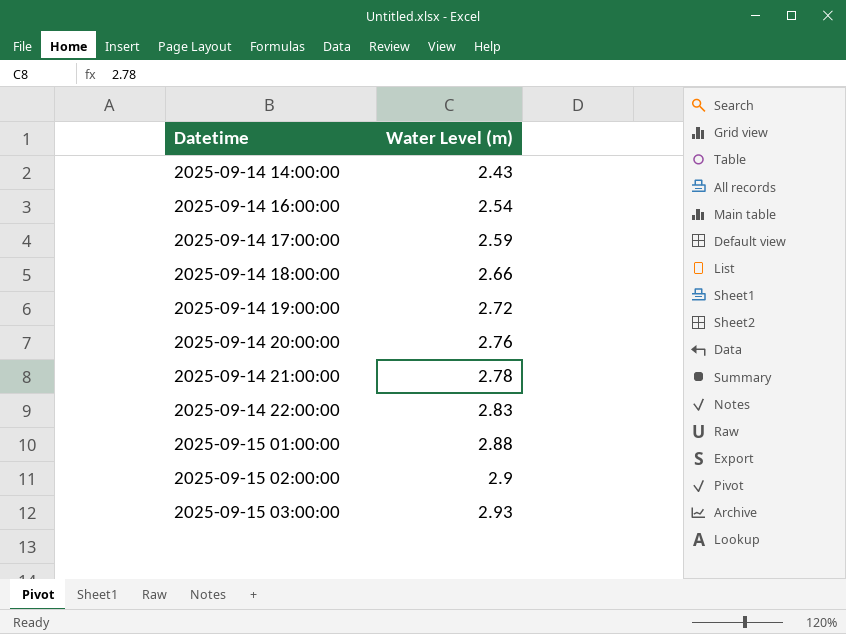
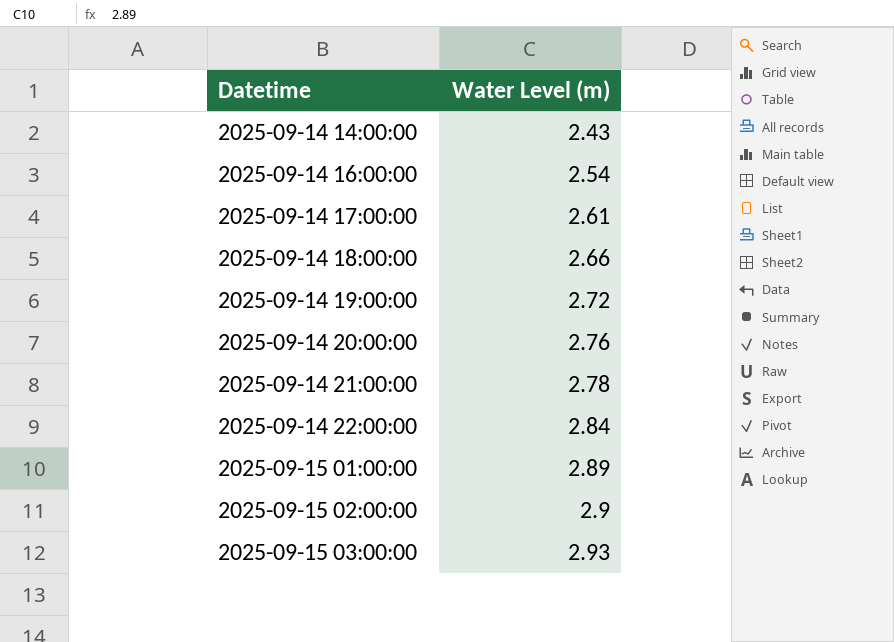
2025-09-14 17:00:00 | Water Level (m): 2.59 -> 2.61
2025-09-14 22:00:00 | Water Level (m): 2.83 -> 2.84
2025-09-15 01:00:00 | Water Level (m): 2.88 -> 2.89

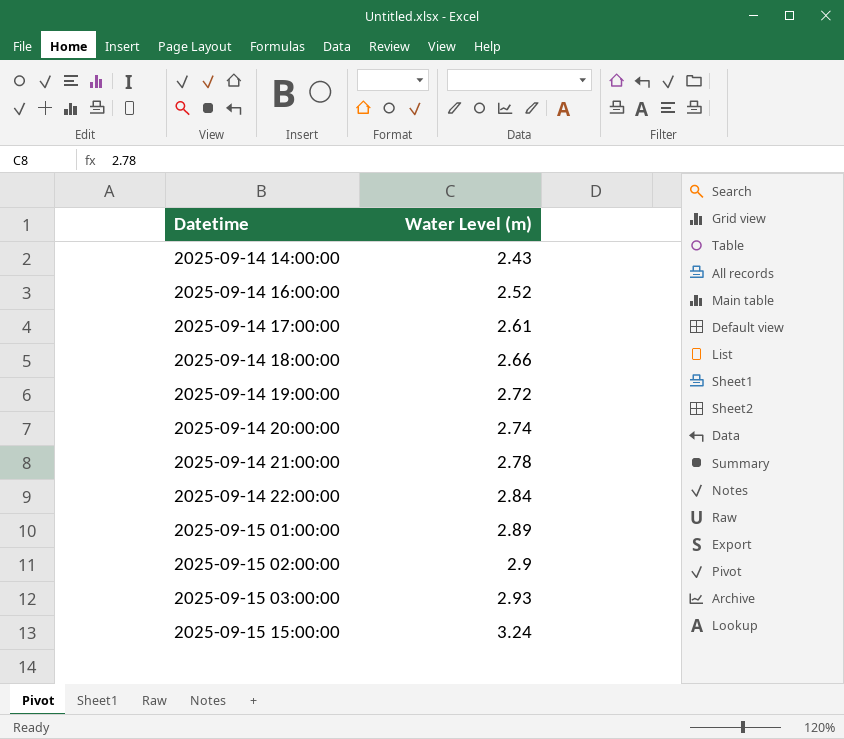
2025-09-14 16:00:00 | Water Level (m): 2.54 -> 2.52
2025-09-14 20:00:00 | Water Level (m): 2.76 -> 2.74
row 2025-09-15 15:00:00: none -> 3.24

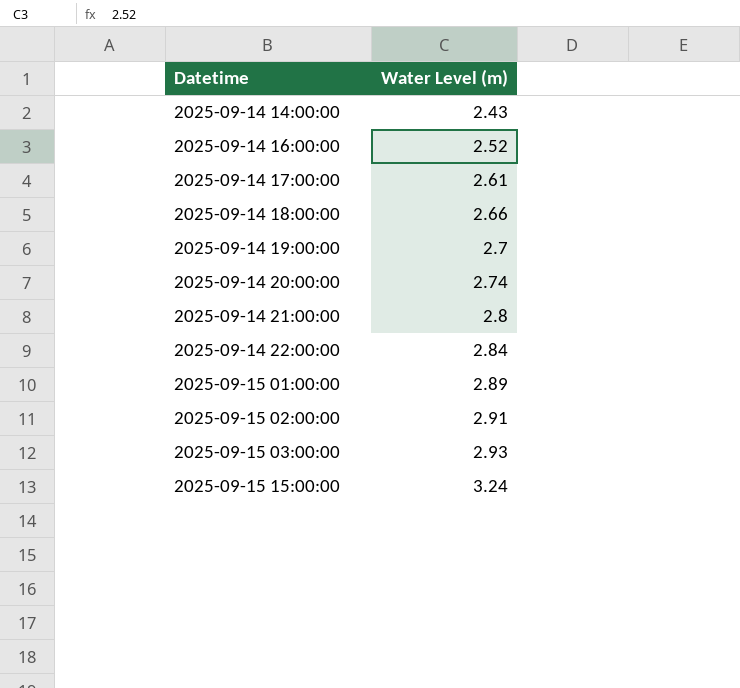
2025-09-14 19:00:00 | Water Level (m): 2.72 -> 2.7
2025-09-14 21:00:00 | Water Level (m): 2.78 -> 2.8
2025-09-15 02:00:00 | Water Level (m): 2.9 -> 2.91

